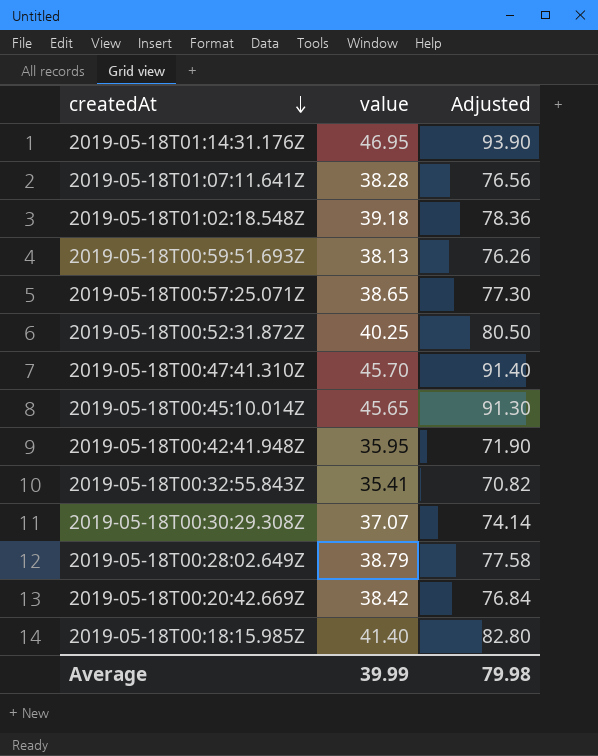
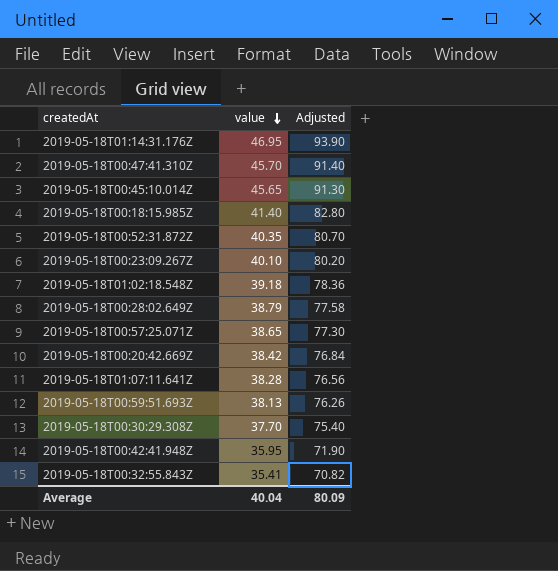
row order: createdAt descending -> value descending
2019-05-18T00:52:31.872Z | value: 40.25 -> 40.35
2019-05-18T00:52:31.872Z | Adjusted: 80.50 -> 80.70
row 2019-05-18T00:23:09.267Z: none -> 40.10 | 80.20
2019-05-18T00:30:29.308Z | value: 37.07 -> 37.70
2019-05-18T00:30:29.308Z | Adjusted: 74.14 -> 75.40
Average | value: 39.99 -> 40.04
Average | Adjusted: 79.98 -> 80.09

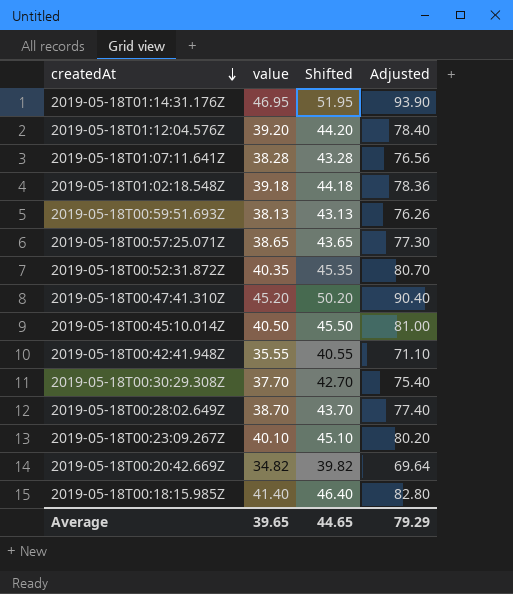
row order: value descending -> createdAt descending
column Shifted | formula: none -> [value] + 5
row 2019-05-18T00:32:55.843Z: 35.41 | 70.82 -> none
row 2019-05-18T01:12:04.576Z: none -> 39.20 | 44.20 | 78.40
2019-05-18T00:47:41.310Z | value: 45.70 -> 45.20
2019-05-18T00:47:41.310Z | Adjusted: 91.40 -> 90.40
2019-05-18T00:45:10.014Z | value: 45.65 -> 40.50
2019-05-18T00:45:10.014Z | Adjusted: 91.30 -> 81.00
2019-05-18T00:42:41.948Z | value: 35.95 -> 35.55
2019-05-18T00:42:41.948Z | Adjusted: 71.90 -> 71.10
2019-05-18T00:28:02.649Z | value: 38.79 -> 38.70
2019-05-18T00:28:02.649Z | Adjusted: 77.58 -> 77.40
2019-05-18T00:20:42.669Z | value: 38.42 -> 34.82
2019-05-18T00:20:42.669Z | Adjusted: 76.84 -> 69.64
Average | value: 40.04 -> 39.65
Average | Adjusted: 80.09 -> 79.29

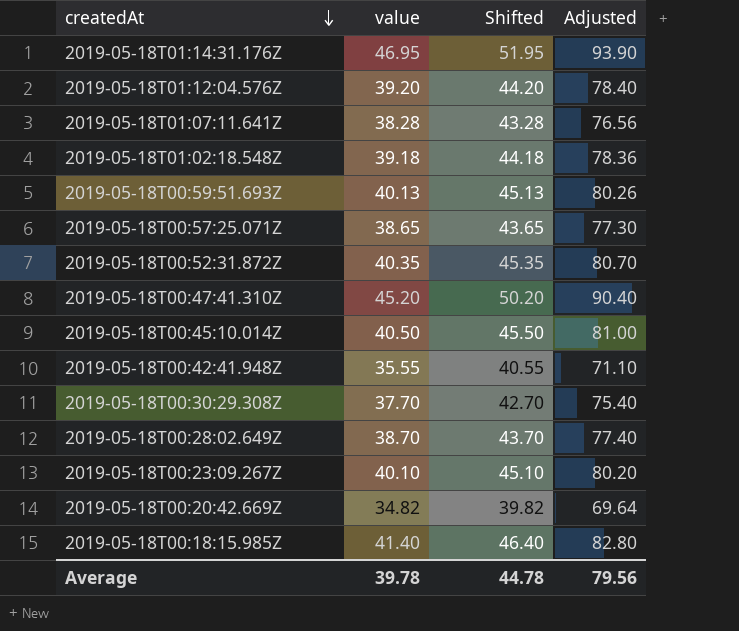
2019-05-18T00:59:51.693Z | value: 38.13 -> 40.13
2019-05-18T00:59:51.693Z | Shifted: 43.13 -> 45.13
2019-05-18T00:59:51.693Z | Adjusted: 76.26 -> 80.26
Average | value: 39.65 -> 39.78
Average | Shifted: 44.65 -> 44.78
Average | Adjusted: 79.29 -> 79.56

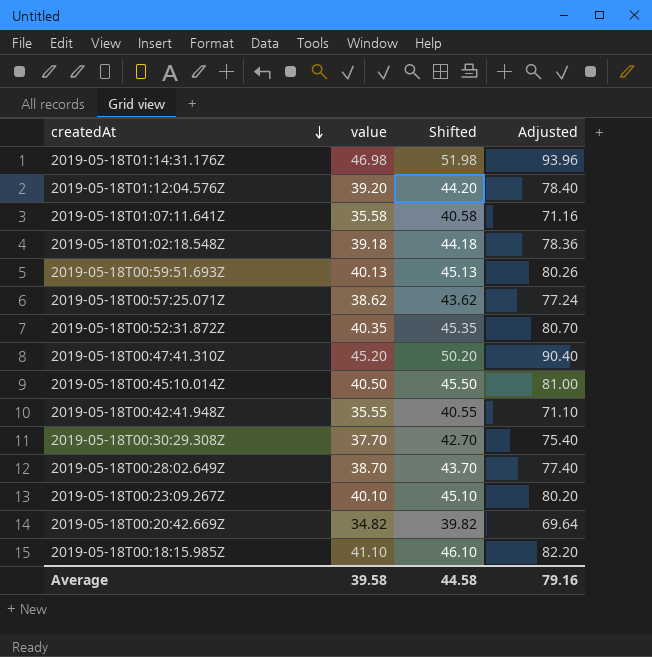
2019-05-18T01:14:31.176Z | value: 46.95 -> 46.98
2019-05-18T01:14:31.176Z | Shifted: 51.95 -> 51.98
2019-05-18T01:14:31.176Z | Adjusted: 93.90 -> 93.96
2019-05-18T01:07:11.641Z | value: 38.28 -> 35.58
2019-05-18T01:07:11.641Z | Shifted: 43.28 -> 40.58
2019-05-18T01:07:11.641Z | Adjusted: 76.56 -> 71.16
2019-05-18T00:57:25.071Z | value: 38.65 -> 38.62
2019-05-18T00:57:25.071Z | Shifted: 43.65 -> 43.62
2019-05-18T00:57:25.071Z | Adjusted: 77.30 -> 77.24
2019-05-18T00:18:15.985Z | value: 41.40 -> 41.10
2019-05-18T00:18:15.985Z | Shifted: 46.40 -> 46.10
2019-05-18T00:18:15.985Z | Adjusted: 82.80 -> 82.20
Average | value: 39.78 -> 39.58
Average | Shifted: 44.78 -> 44.58
Average | Adjusted: 79.56 -> 79.16

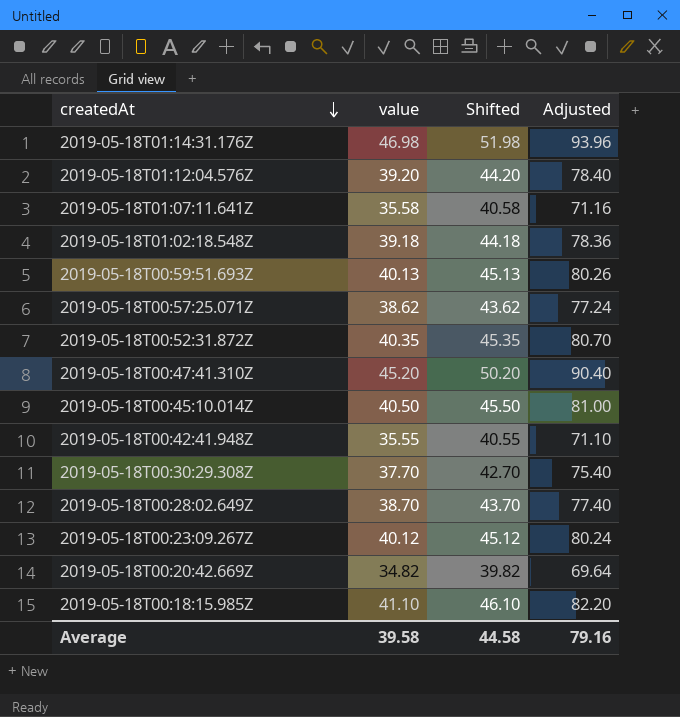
2019-05-18T00:23:09.267Z | value: 40.10 -> 40.12
2019-05-18T00:23:09.267Z | Shifted: 45.10 -> 45.12
2019-05-18T00:23:09.267Z | Adjusted: 80.20 -> 80.24

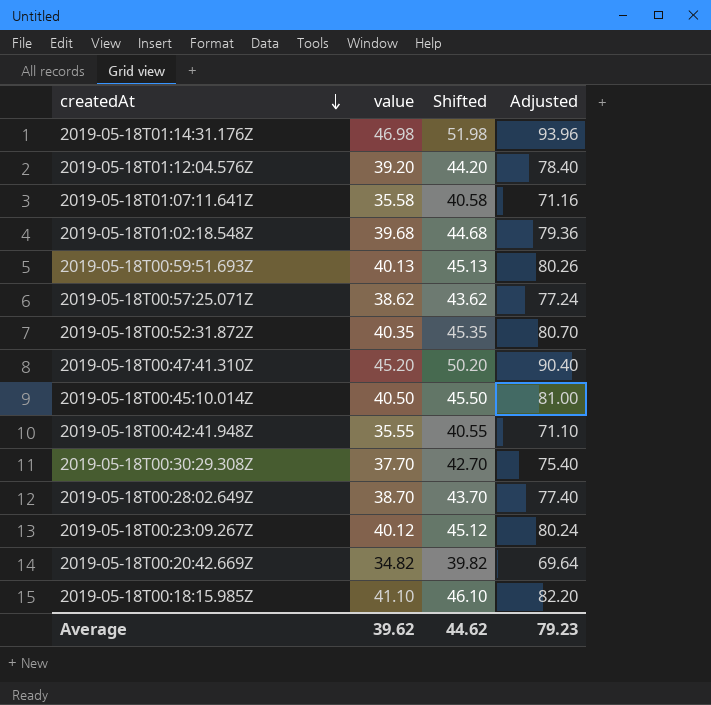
2019-05-18T01:02:18.548Z | value: 39.18 -> 39.68
2019-05-18T01:02:18.548Z | Shifted: 44.18 -> 44.68
2019-05-18T01:02:18.548Z | Adjusted: 78.36 -> 79.36
Average | value: 39.58 -> 39.62
Average | Shifted: 44.58 -> 44.62
Average | Adjusted: 79.16 -> 79.23

